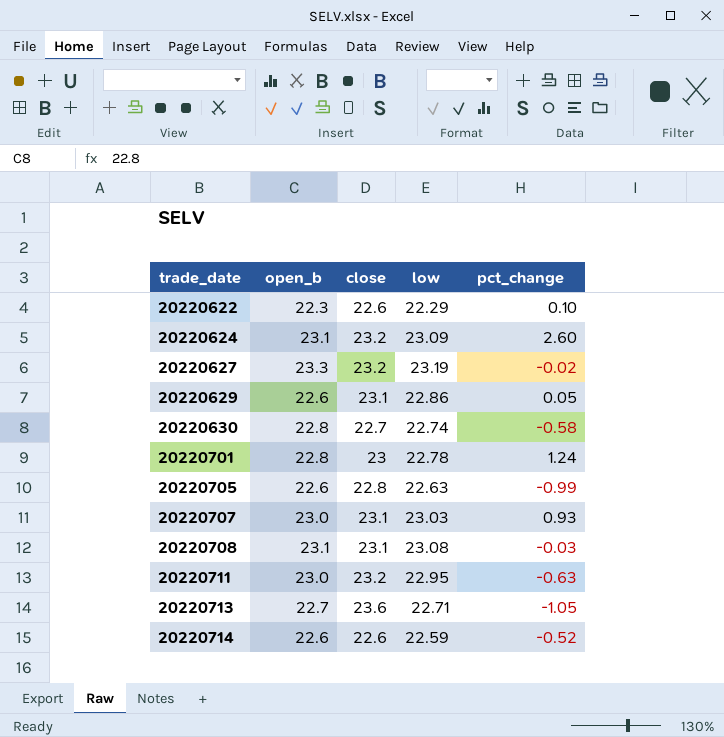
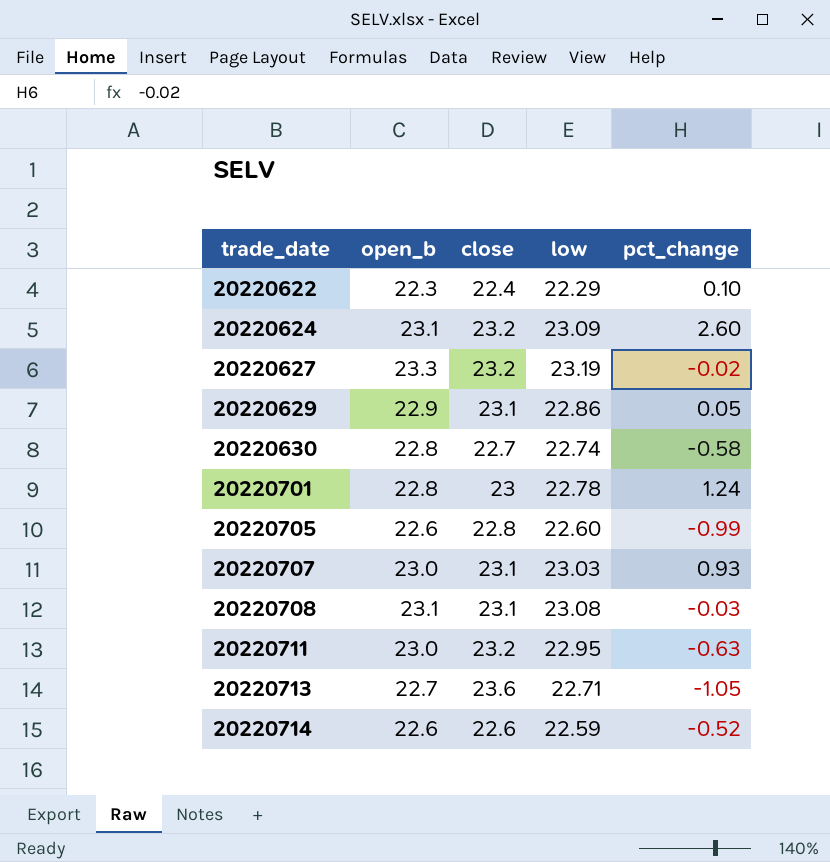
20220622 | close: 22.6 -> 22.4
20220629 | open_b: 22.6 -> 22.9
20220705 | low: 22.63 -> 22.60

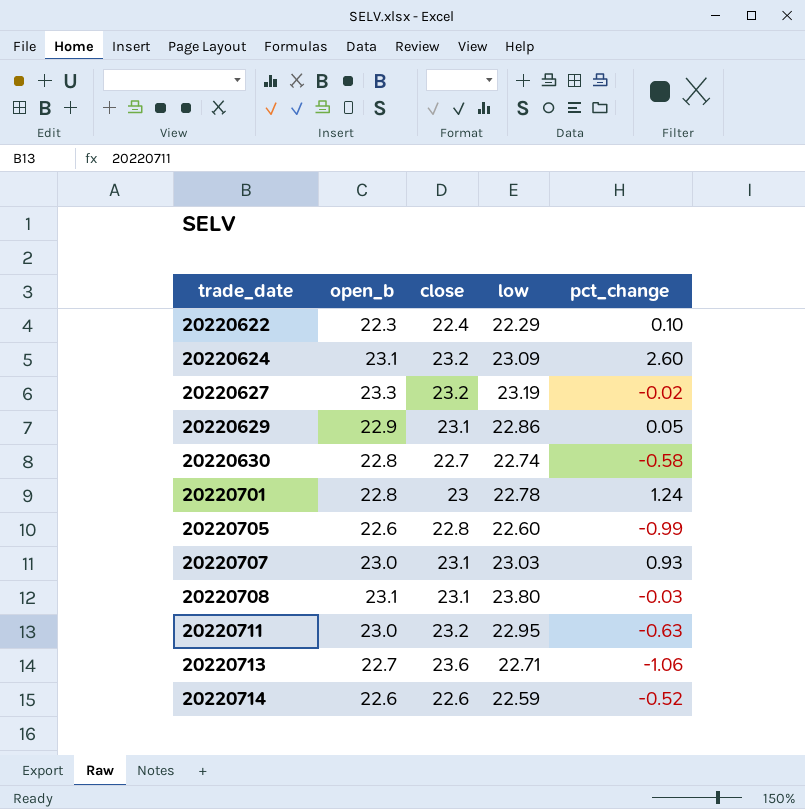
20220708 | low: 23.08 -> 23.80
20220713 | pct_change: -1.05 -> -1.06

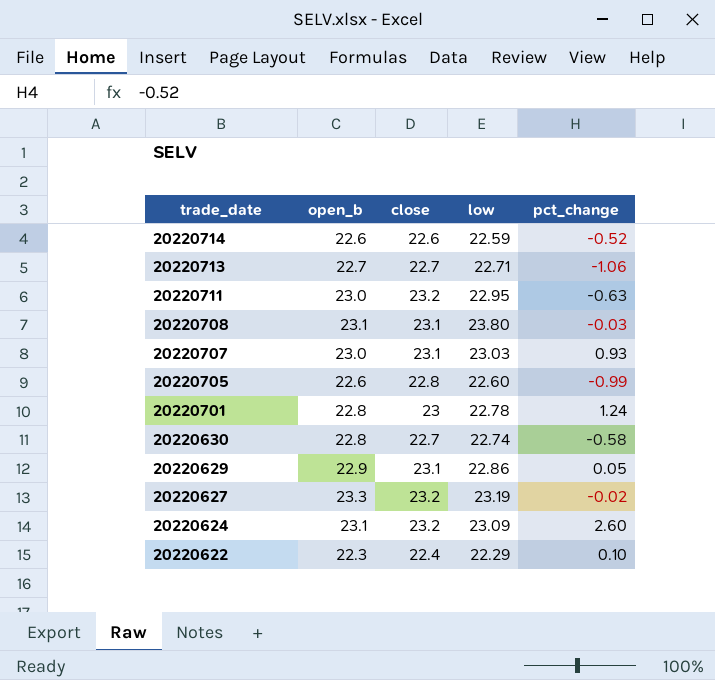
row order: trade_date ascending -> trade_date descending
20220713 | close: 23.6 -> 22.7

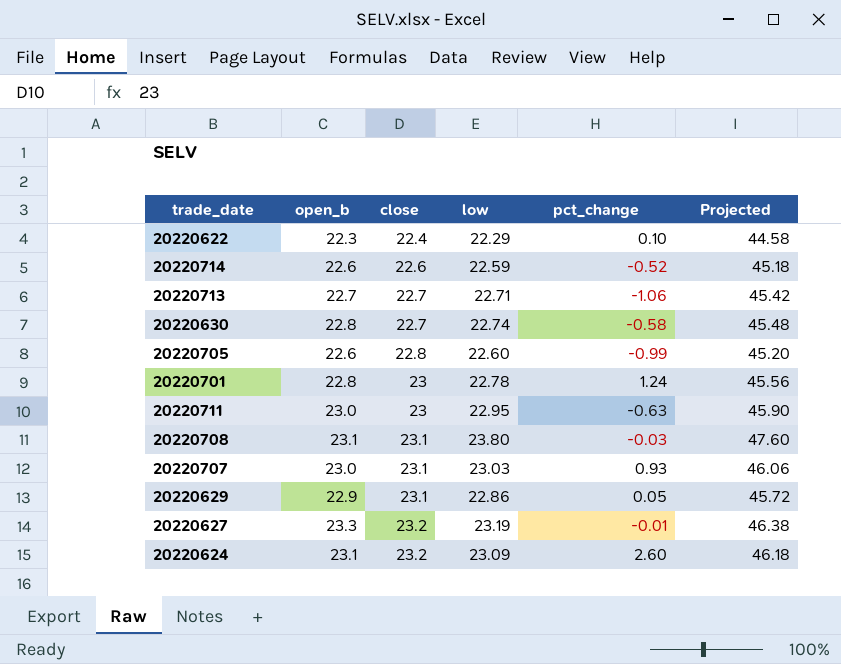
row order: trade_date descending -> close ascending
column Projected | formula: none -> [low] * 2
20220711 | close: 23.2 -> 23
20220627 | pct_change: -0.02 -> -0.01

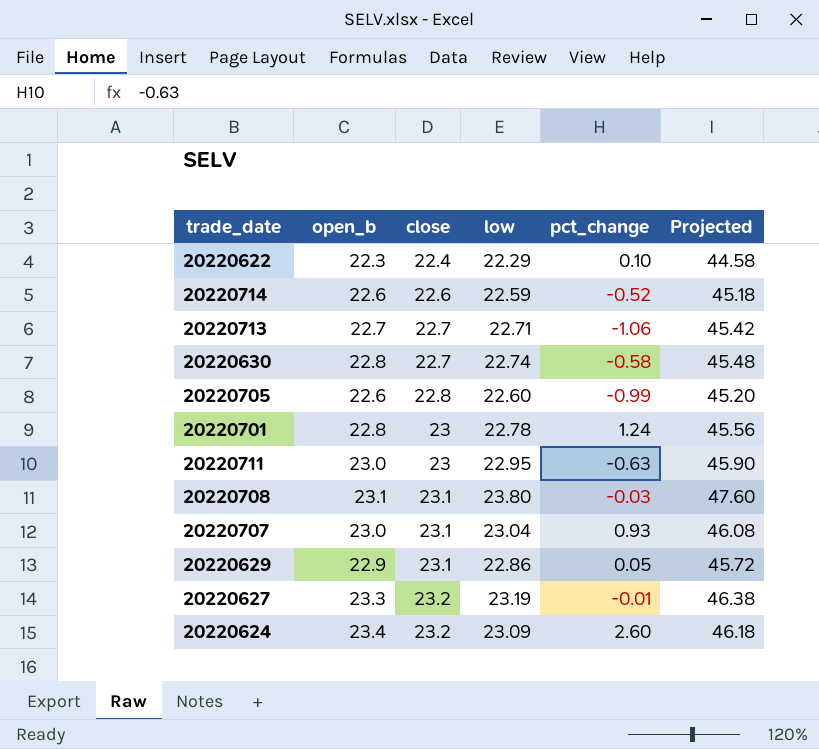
20220707 | low: 23.03 -> 23.04
20220707 | Projected: 46.06 -> 46.08
20220624 | open_b: 23.1 -> 23.4

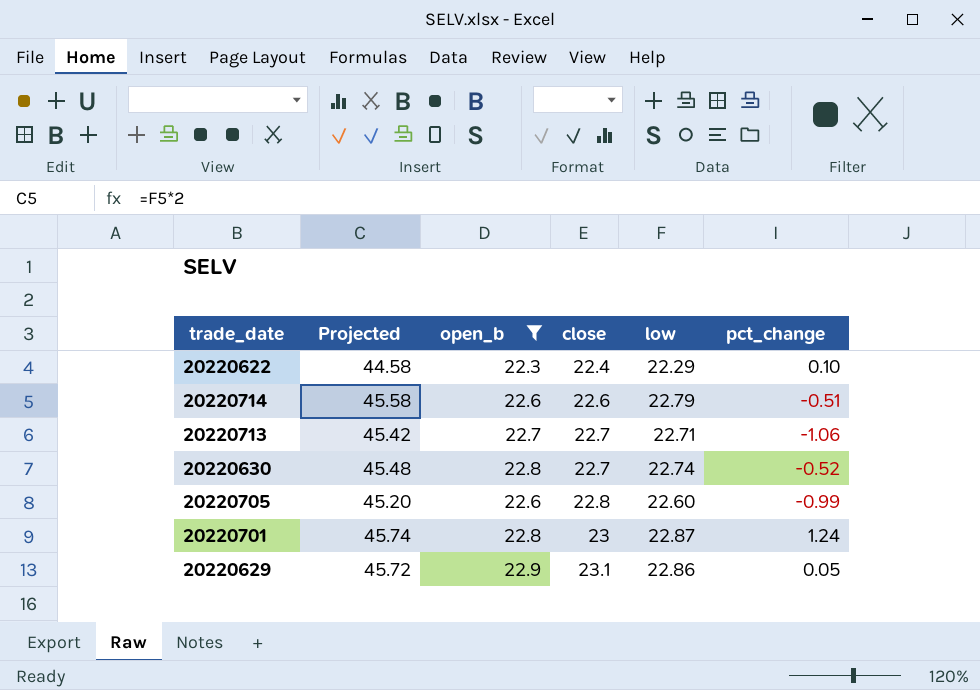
filter: none -> open_b <= 22.9
column Projected | position: 6 -> 2
20220714 | Projected: 45.18 -> 45.58
20220714 | low: 22.59 -> 22.79
20220714 | pct_change: -0.52 -> -0.51
20220630 | pct_change: -0.58 -> -0.52
20220701 | Projected: 45.56 -> 45.74
20220701 | low: 22.78 -> 22.87

